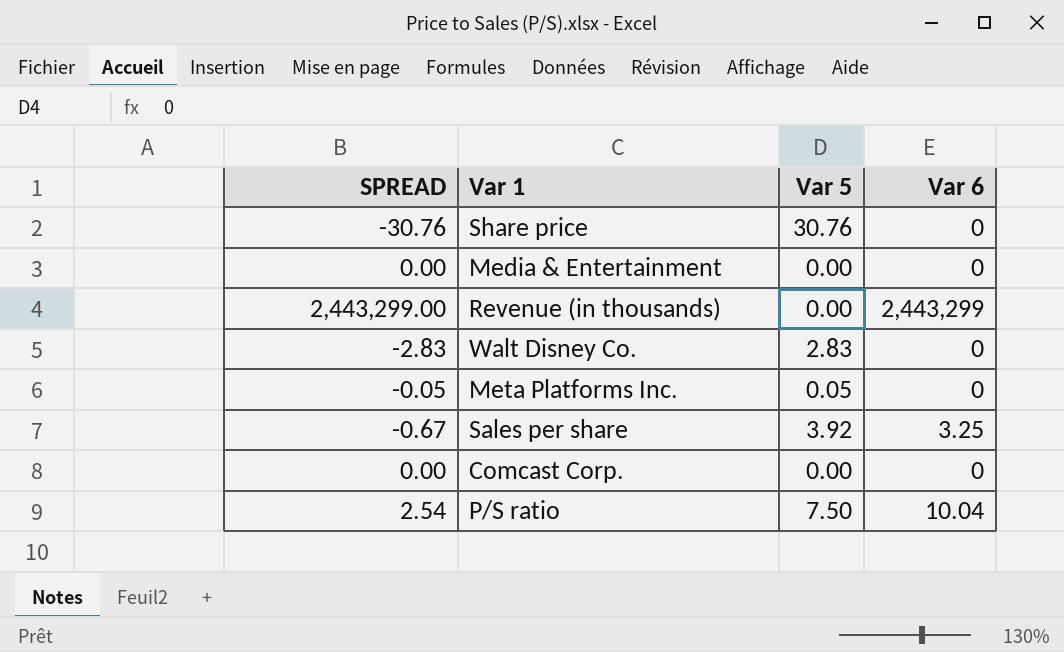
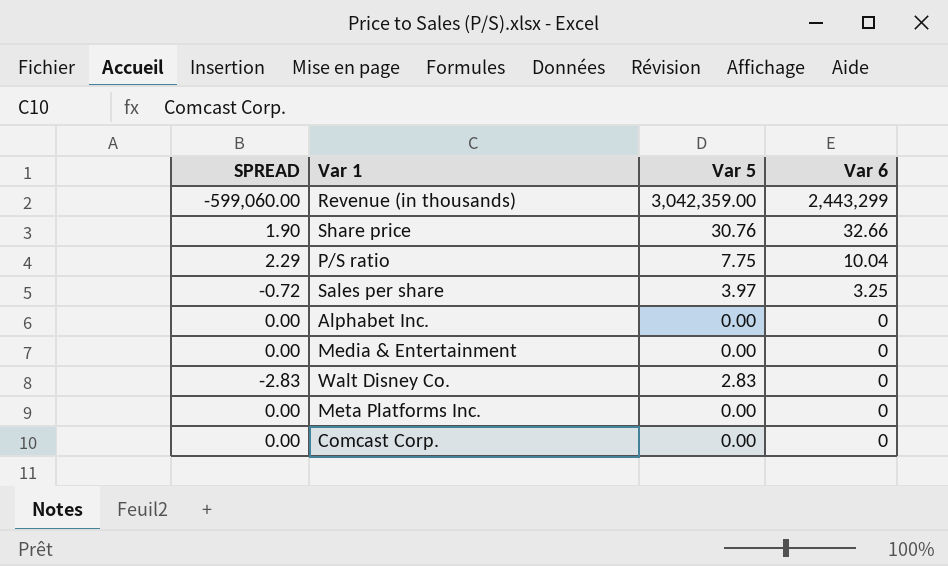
row order: none -> Var 6 descending
Revenue (in thousands) | SPREAD: 2,443,299.00 -> -599,060.00
Revenue (in thousands) | Var 5: 0.00 -> 3,042,359.00
Share price | SPREAD: -30.76 -> 1.90
Share price | Var 6: 0 -> 32.66
P/S ratio | SPREAD: 2.54 -> 2.29
P/S ratio | Var 5: 7.50 -> 7.75
Sales per share | SPREAD: -0.67 -> -0.72
Sales per share | Var 5: 3.92 -> 3.97
row Alphabet Inc.: none -> 0.00 | 0.00 | 0
Meta Platforms Inc. | SPREAD: -0.05 -> 0.00
Meta Platforms Inc. | Var 5: 0.05 -> 0.00

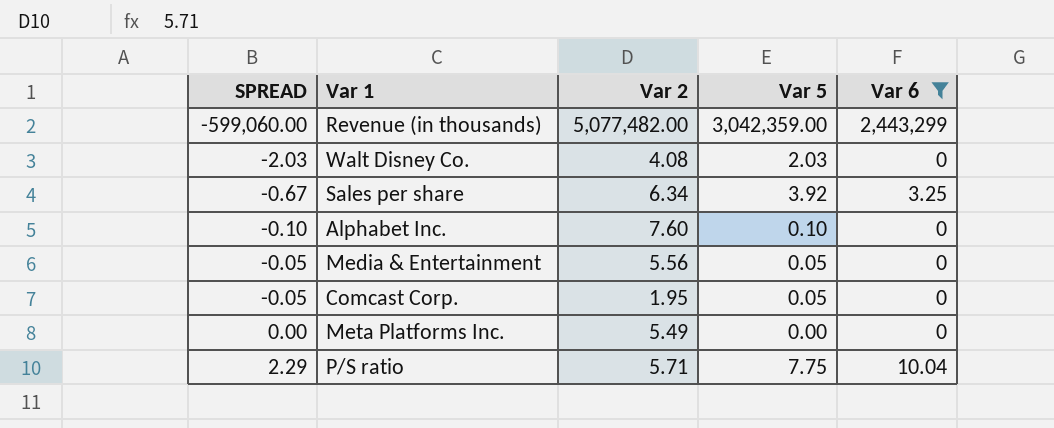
filter: none -> Var 6 != 32.66
row order: Var 6 descending -> SPREAD ascending
column Var 2 | position: none -> 3
Walt Disney Co. | SPREAD: -2.83 -> -2.03
Walt Disney Co. | Var 5: 2.83 -> 2.03
Sales per share | SPREAD: -0.72 -> -0.67
Sales per share | Var 5: 3.97 -> 3.92
Alphabet Inc. | SPREAD: 0.00 -> -0.10
Alphabet Inc. | Var 5: 0.00 -> 0.10
Media & Entertainment | SPREAD: 0.00 -> -0.05
Media & Entertainment | Var 5: 0.00 -> 0.05
Comcast Corp. | SPREAD: 0.00 -> -0.05
Comcast Corp. | Var 5: 0.00 -> 0.05

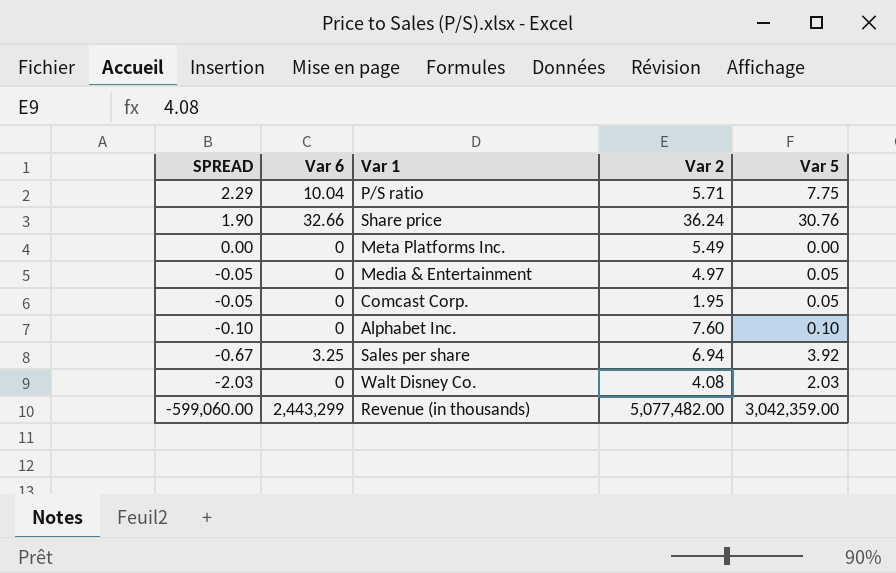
filter: Var 6 != 32.66 -> none
row order: SPREAD ascending -> SPREAD descending
column Var 6 | position: 5 -> 2
Media & Entertainment | Var 2: 5.56 -> 4.97
Sales per share | Var 2: 6.34 -> 6.94

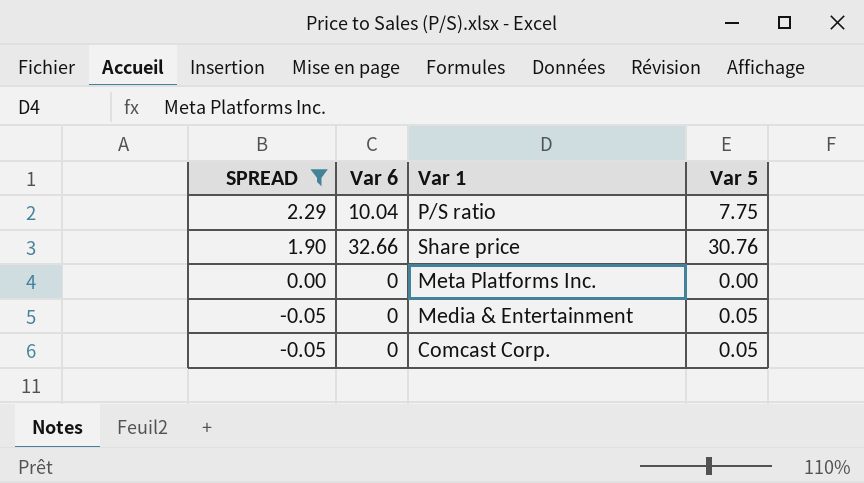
filter: none -> SPREAD >= -0.05
column Var 2 | position: 4 -> none

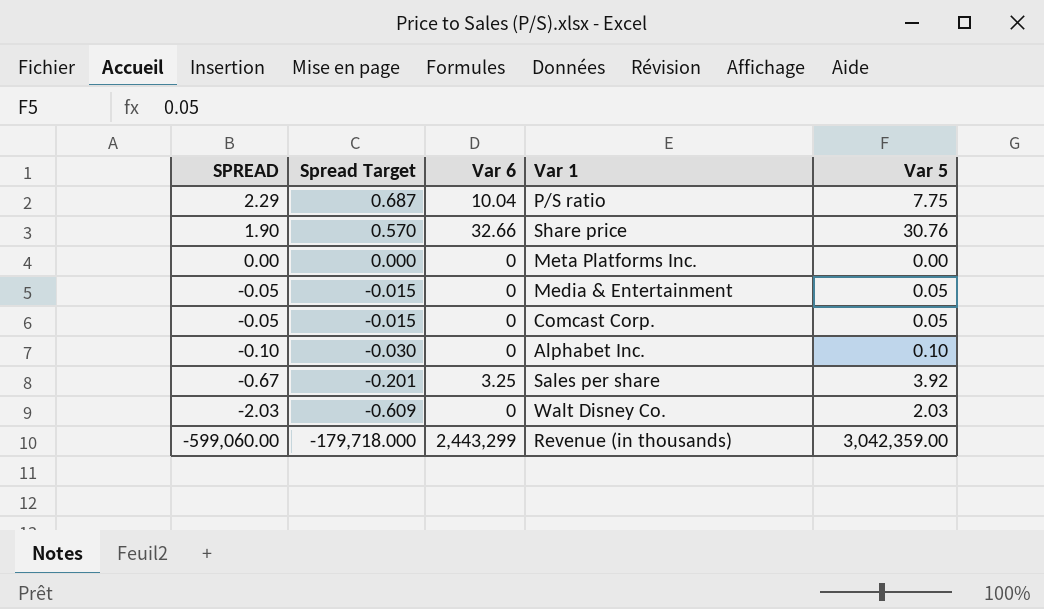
filter: SPREAD >= -0.05 -> none
column Spread Target | formula: none -> [SPREAD] * 0.3

